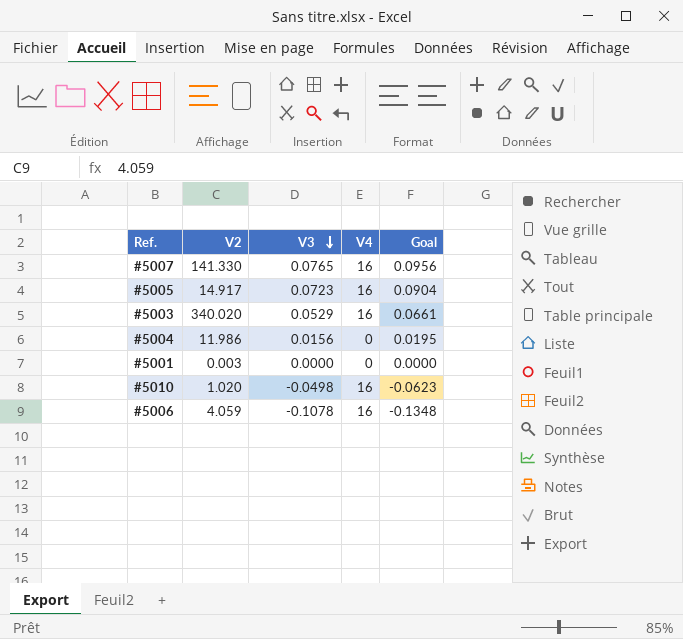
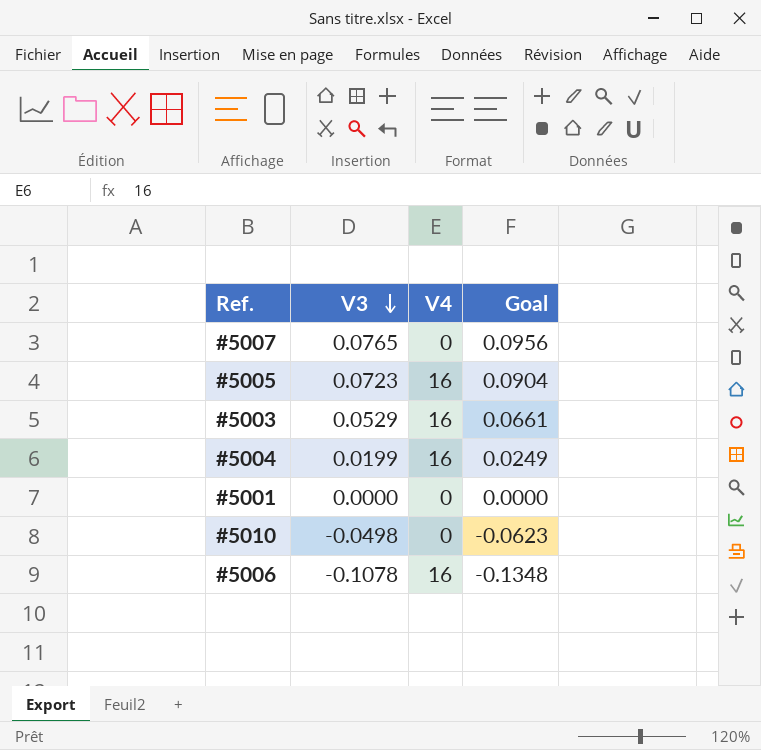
column V2 | position: 2 -> none
#5007 | V4: 16 -> 0
#5004 | V3: 0.0156 -> 0.0199
#5004 | V4: 0 -> 16
#5004 | Goal: 0.0195 -> 0.0249
#5010 | V4: 16 -> 0

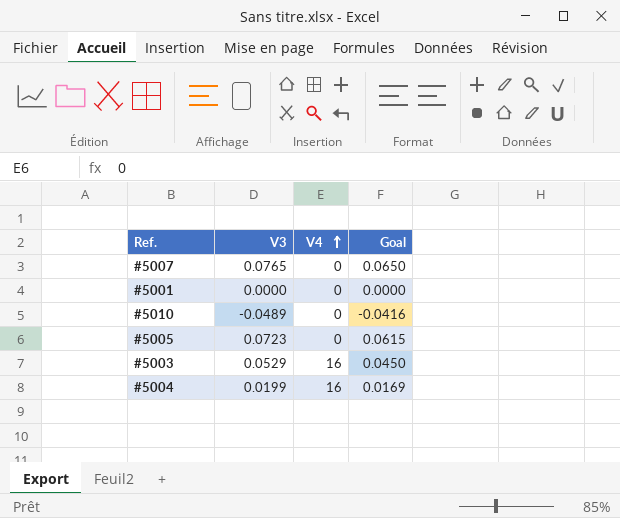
row order: V3 descending -> V4 ascending
column Goal | formula: [V3] * 1.25 -> [V3] * 0.85
row #5006: -0.1078 | 16 | -0.1348 -> none
#5010 | V3: -0.0498 -> -0.0489
#5005 | V4: 16 -> 0

